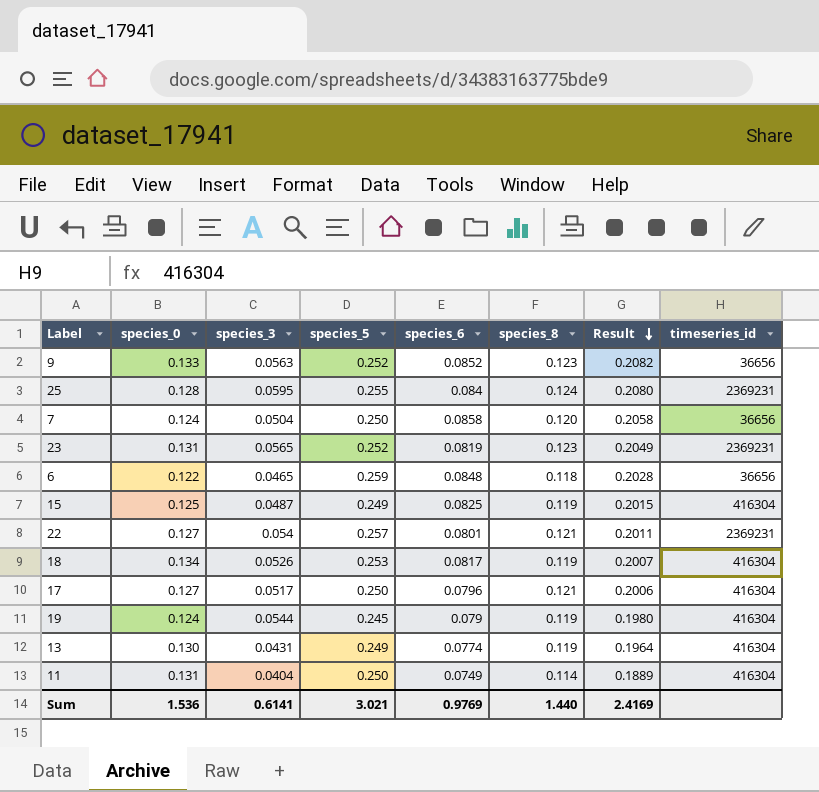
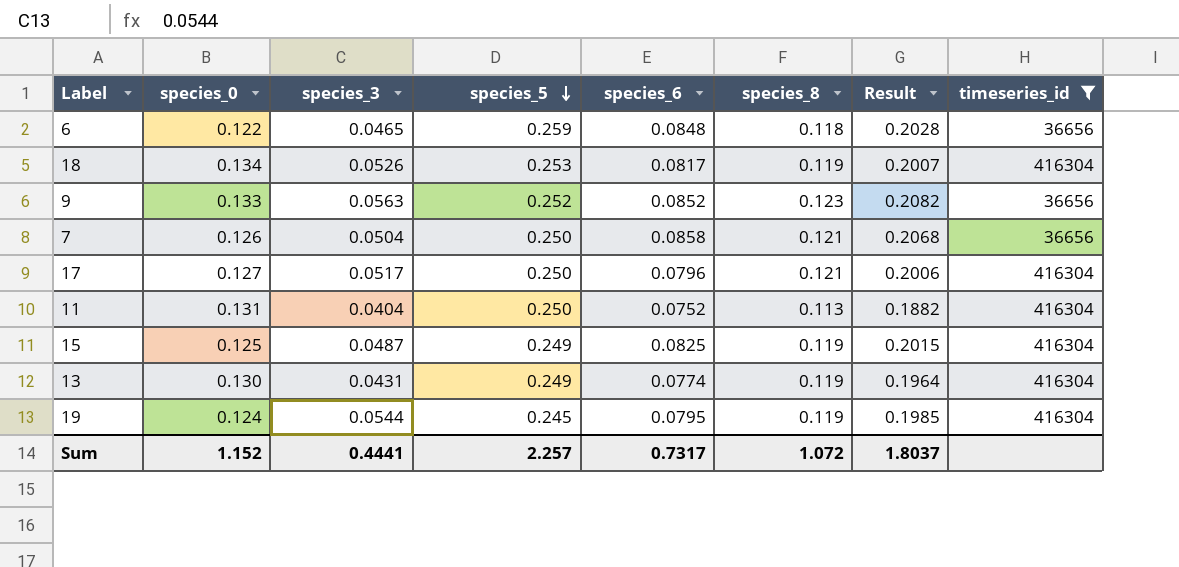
filter: none -> timeseries_id != 2369231
row order: Result descending -> species_5 descending
7 | species_0: 0.124 -> 0.126
7 | species_8: 0.120 -> 0.121
7 | Result: 0.2058 -> 0.2068
11 | species_6: 0.0749 -> 0.0752
11 | species_8: 0.114 -> 0.113
11 | Result: 0.1889 -> 0.1882
19 | species_6: 0.079 -> 0.0795
19 | Result: 0.1980 -> 0.1985
Sum | species_0: 1.536 -> 1.152
Sum | species_3: 0.6141 -> 0.4441
Sum | species_5: 3.021 -> 2.257
Sum | species_6: 0.9769 -> 0.7317
Sum | species_8: 1.440 -> 1.072
Sum | Result: 2.4169 -> 1.8037

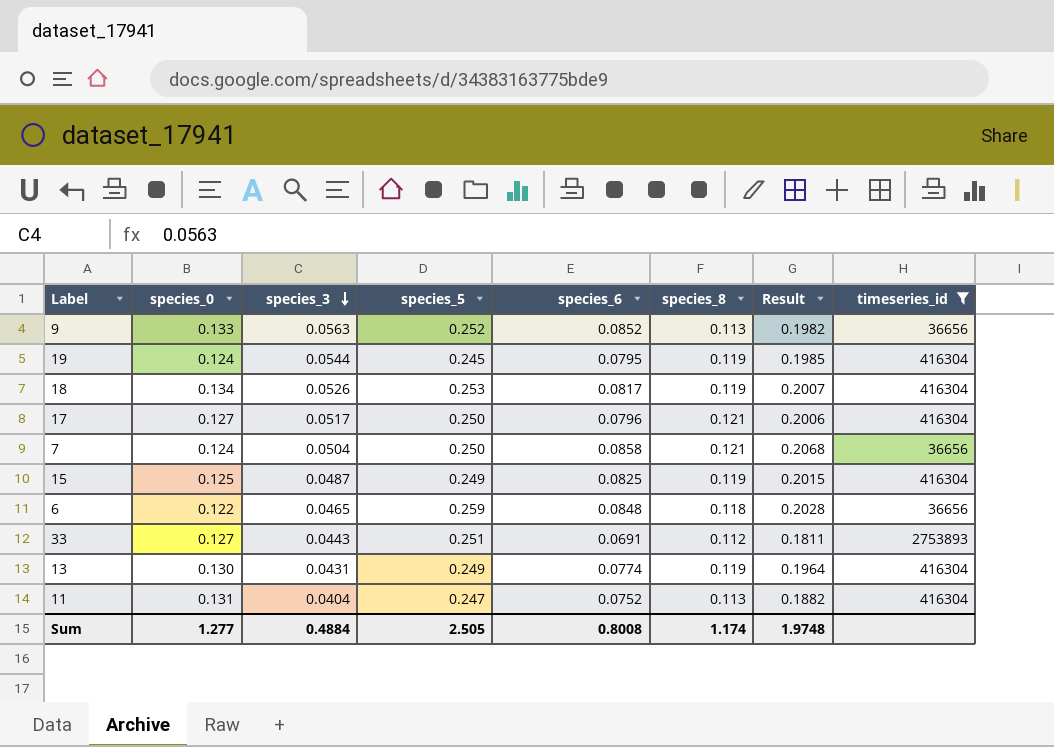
row order: species_5 descending -> species_3 descending
9 | species_8: 0.123 -> 0.113
9 | Result: 0.2082 -> 0.1982
7 | species_0: 0.126 -> 0.124
row 33: none -> 0.127 | 0.0443 | 0.251 | 0.0691 | 0.112 | 0.1811 | 2753893
11 | species_5: 0.250 -> 0.247
Sum | species_0: 1.152 -> 1.277
Sum | species_3: 0.4441 -> 0.4884
Sum | species_5: 2.257 -> 2.505
Sum | species_6: 0.7317 -> 0.8008
Sum | species_8: 1.072 -> 1.174
Sum | Result: 1.8037 -> 1.9748

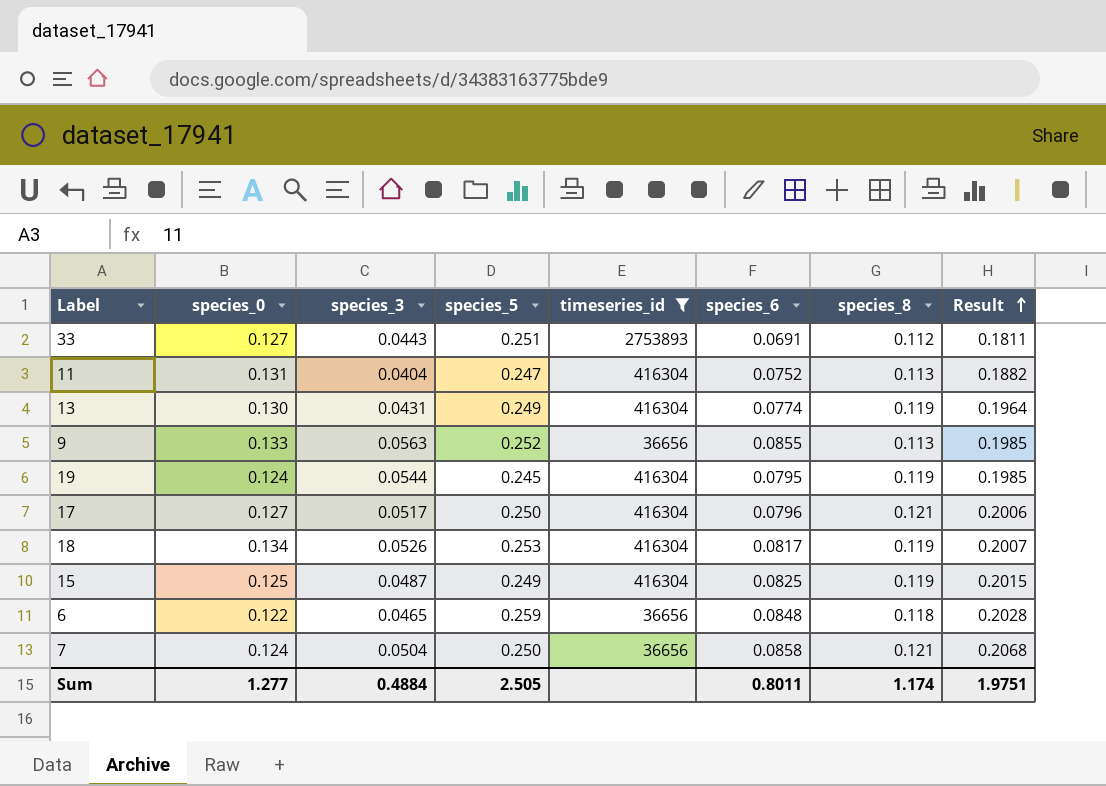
row order: species_3 descending -> Result ascending
column timeseries_id | position: 8 -> 5
9 | species_6: 0.0852 -> 0.0855
9 | Result: 0.1982 -> 0.1985
Sum | species_6: 0.8008 -> 0.8011
Sum | Result: 1.9748 -> 1.9751

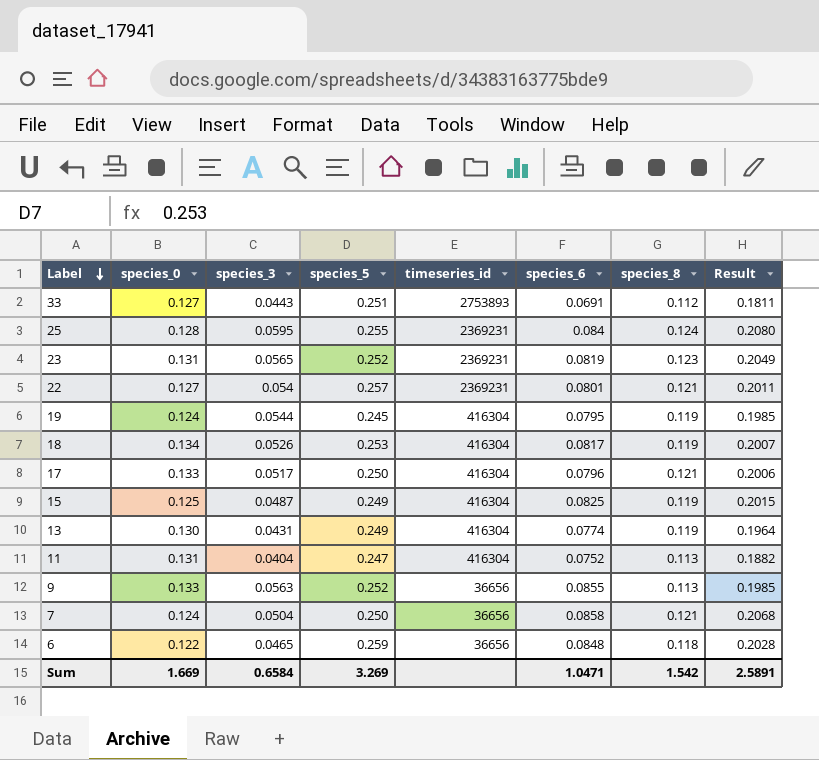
filter: timeseries_id != 2369231 -> none
row order: Result ascending -> Label descending
17 | species_0: 0.127 -> 0.133
Sum | species_0: 1.277 -> 1.669
Sum | species_3: 0.4884 -> 0.6584
Sum | species_5: 2.505 -> 3.269
Sum | species_6: 0.8011 -> 1.0471
Sum | species_8: 1.174 -> 1.542
Sum | Result: 1.9751 -> 2.5891

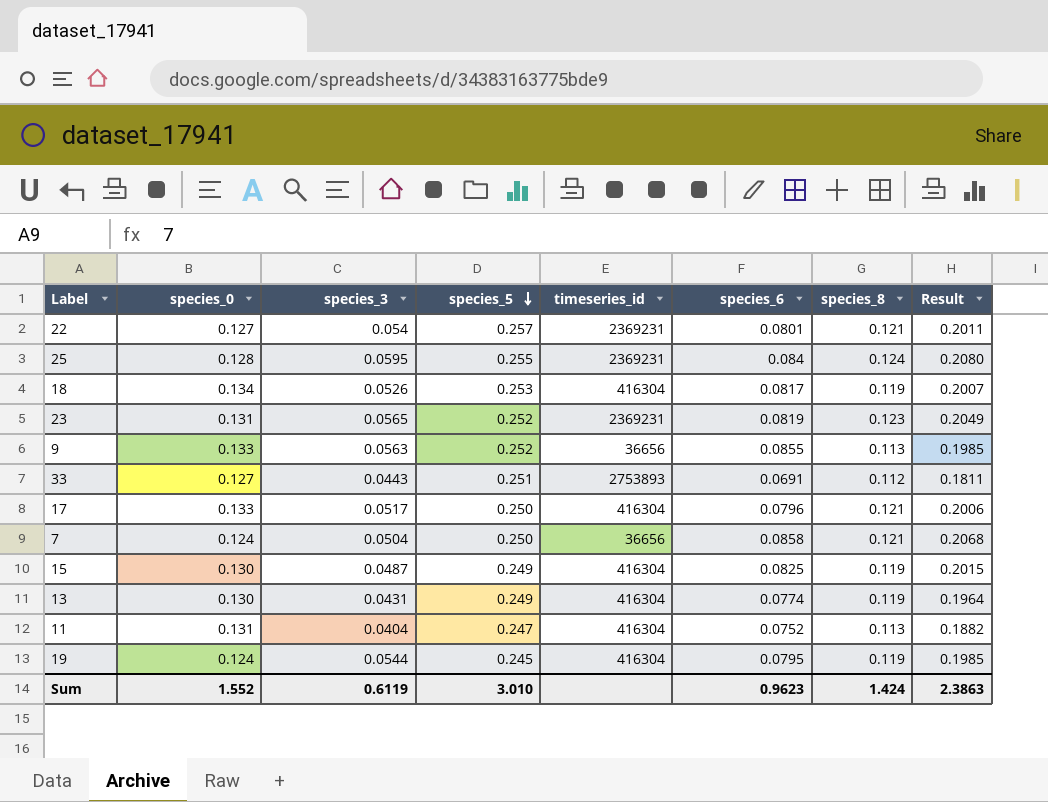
row order: Label descending -> species_5 descending
row 6: 0.122 | 0.0465 | 0.259 | 36656 | 0.0848 | 0.118 | 0.2028 -> none
15 | species_0: 0.125 -> 0.130
Sum | species_0: 1.669 -> 1.552
Sum | species_3: 0.6584 -> 0.6119
Sum | species_5: 3.269 -> 3.010
Sum | species_6: 1.0471 -> 0.9623
Sum | species_8: 1.542 -> 1.424
Sum | Result: 2.5891 -> 2.3863

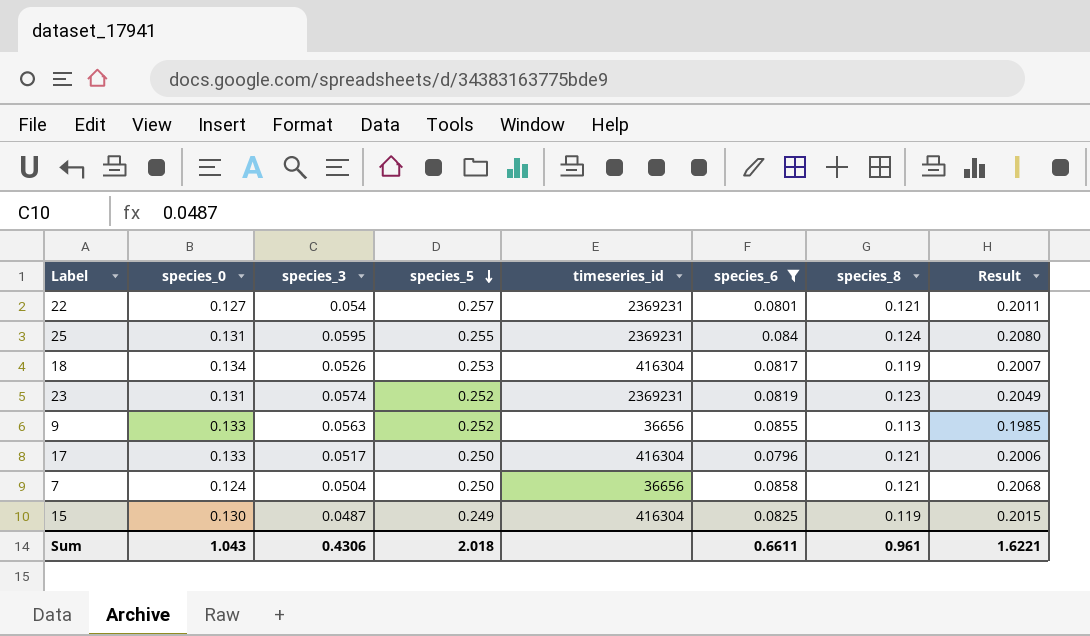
filter: none -> species_6 >= 0.0796
25 | species_0: 0.128 -> 0.131
23 | species_3: 0.0565 -> 0.0574
Sum | species_0: 1.552 -> 1.043
Sum | species_3: 0.6119 -> 0.4306
Sum | species_5: 3.010 -> 2.018
Sum | species_6: 0.9623 -> 0.6611
Sum | species_8: 1.424 -> 0.961
Sum | Result: 2.3863 -> 1.6221

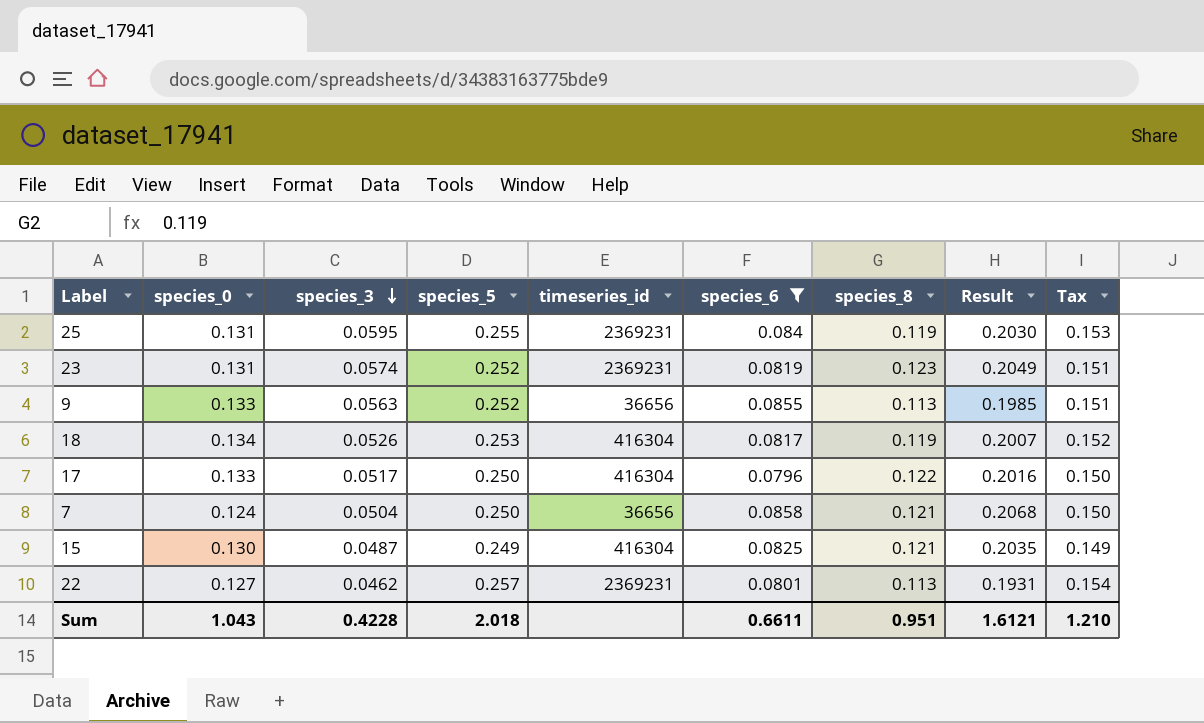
row order: species_5 descending -> species_3 descending
column Tax | formula: none -> [species_5] * 0.6
25 | species_8: 0.124 -> 0.119
25 | Result: 0.2080 -> 0.2030
17 | species_8: 0.121 -> 0.122
17 | Result: 0.2006 -> 0.2016
15 | species_8: 0.119 -> 0.121
15 | Result: 0.2015 -> 0.2035
22 | species_3: 0.054 -> 0.0462
22 | species_8: 0.121 -> 0.113
22 | Result: 0.2011 -> 0.1931
Sum | species_3: 0.4306 -> 0.4228
Sum | species_8: 0.961 -> 0.951
Sum | Result: 1.6221 -> 1.6121

